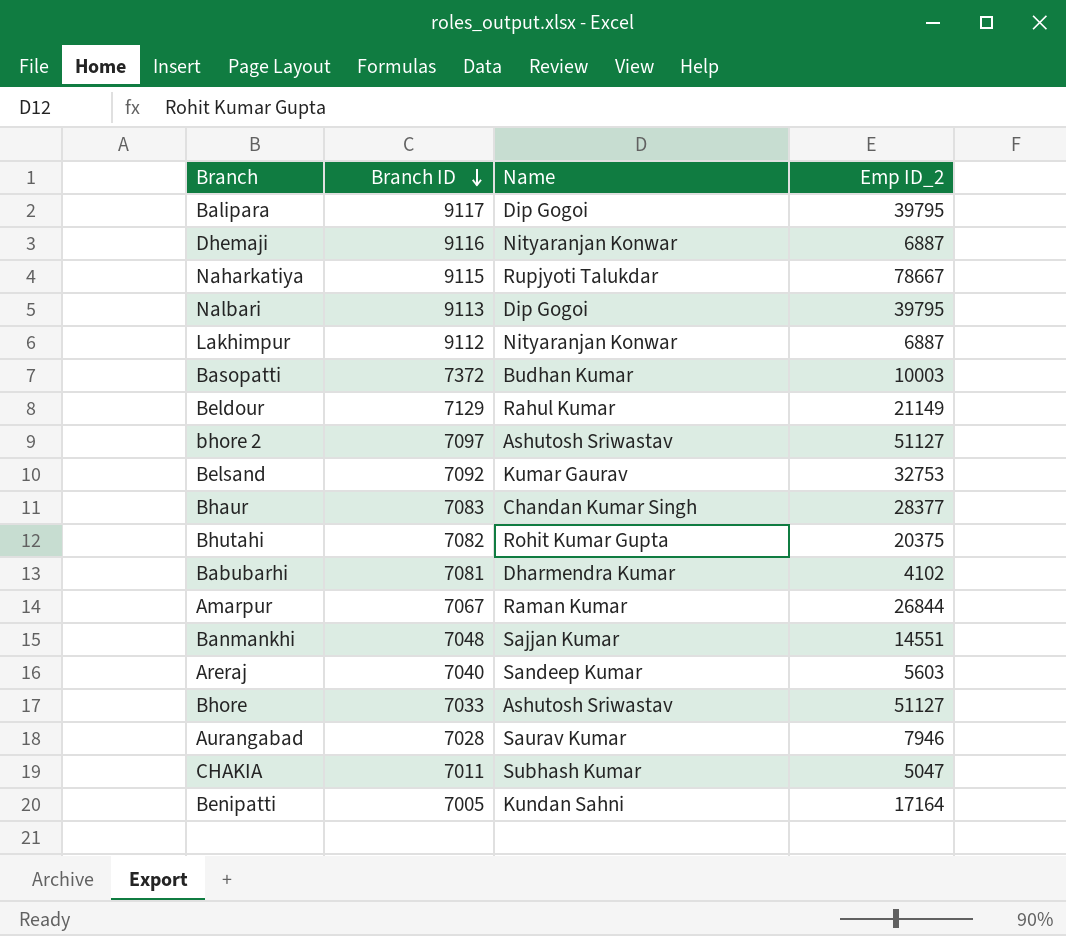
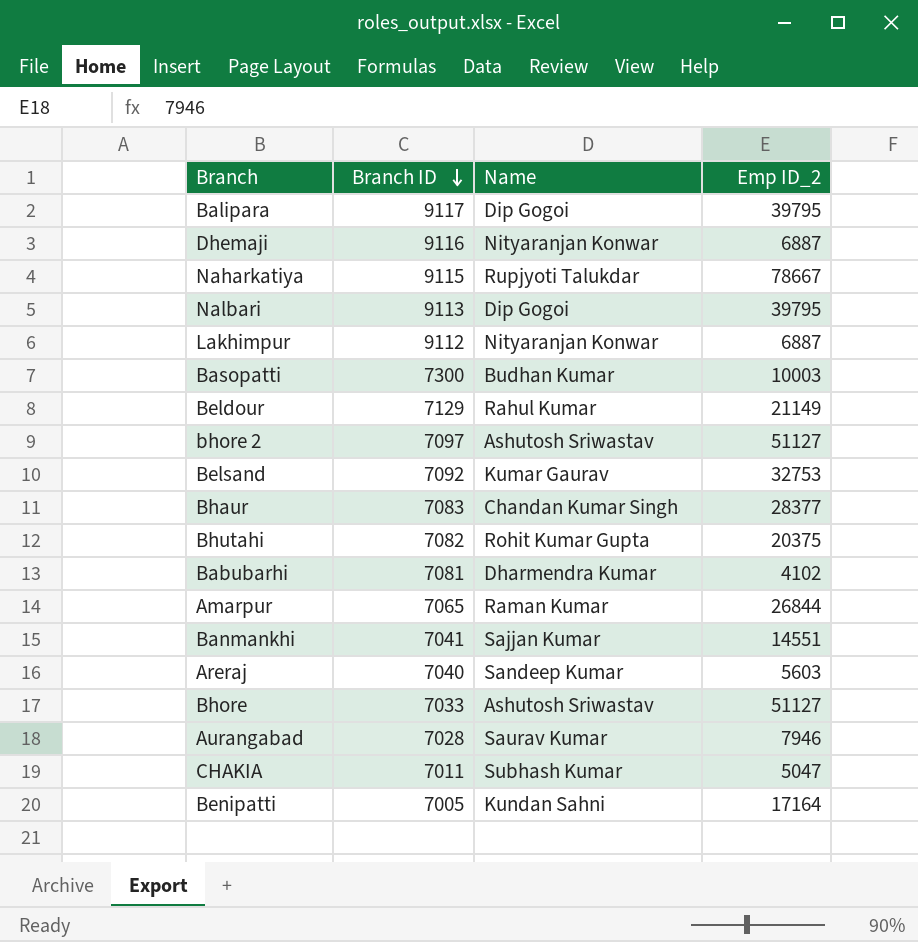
Basopatti | Branch ID: 7372 -> 7300
Amarpur | Branch ID: 7067 -> 7065
Banmankhi | Branch ID: 7048 -> 7041

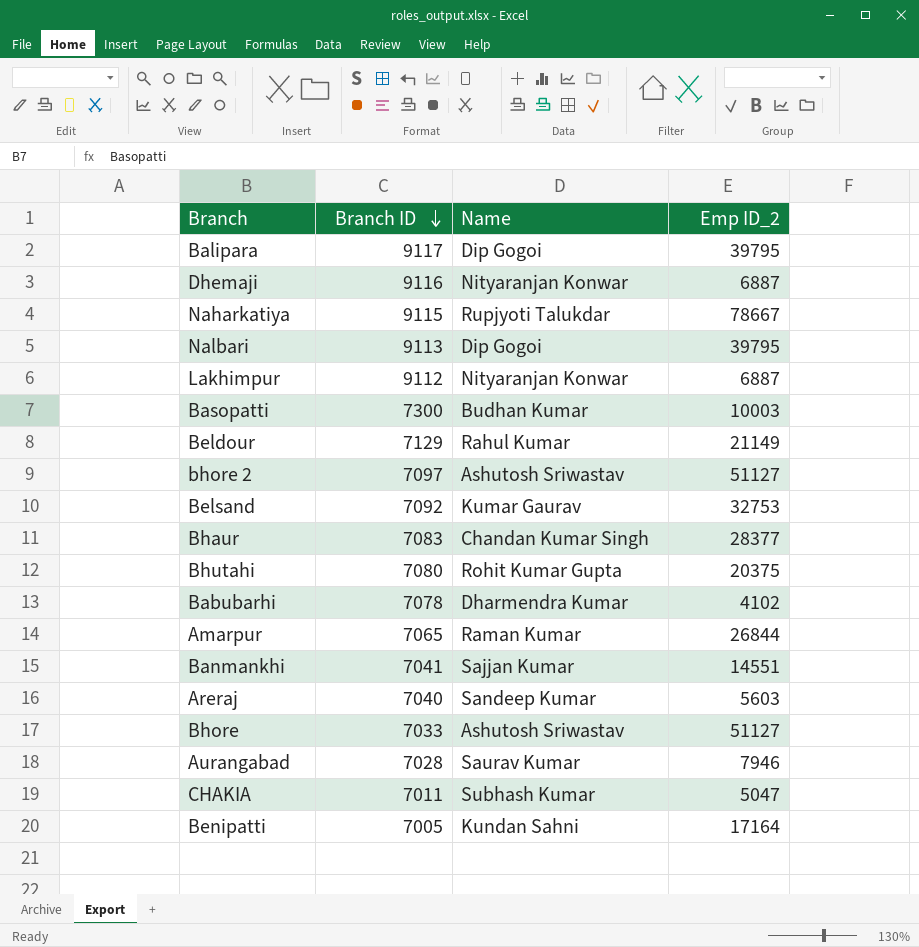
Bhutahi | Branch ID: 7082 -> 7080
Babubarhi | Branch ID: 7081 -> 7078

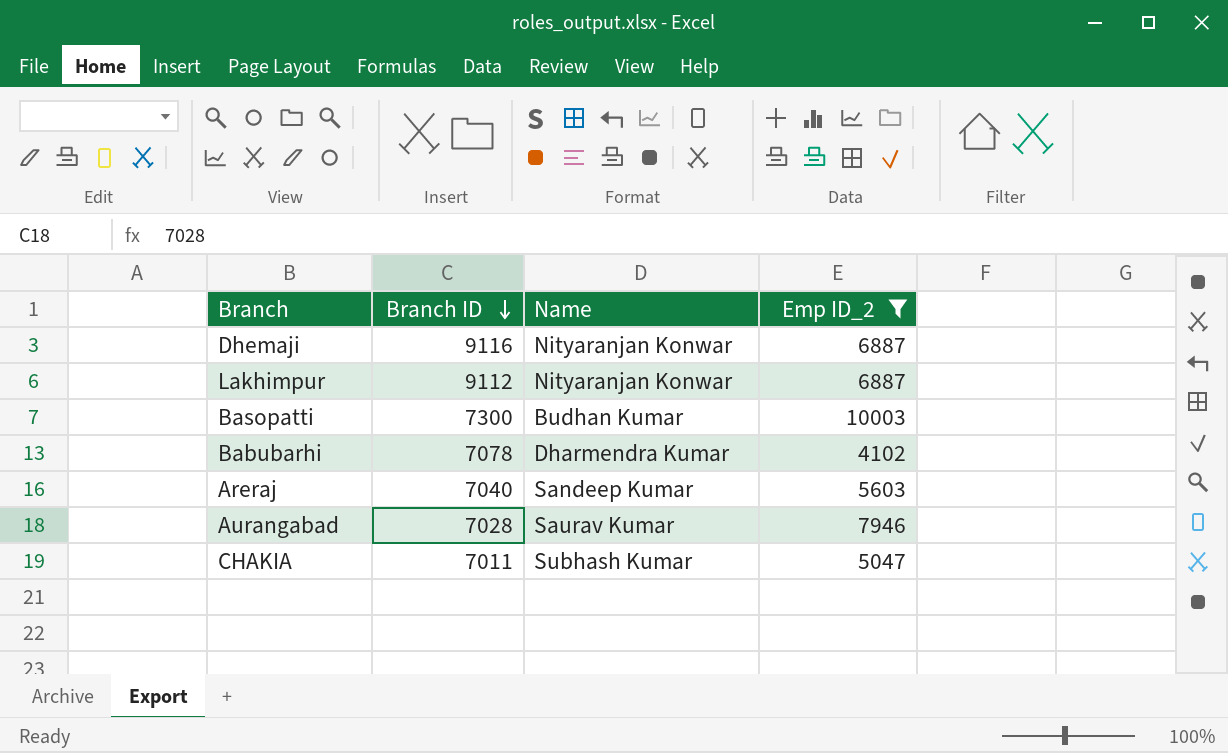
filter: none -> Emp ID_2 <= 10003

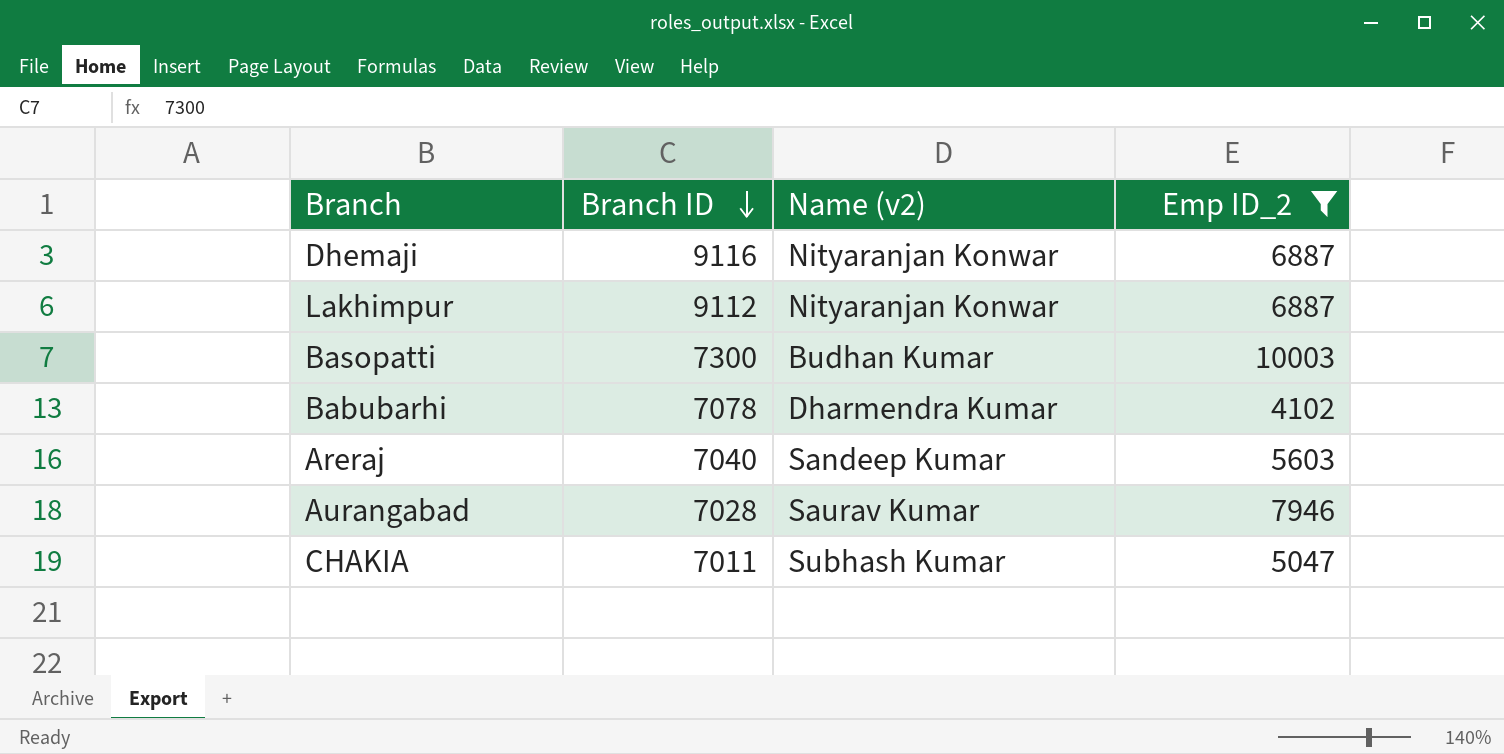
column name: Name -> Name (v2)

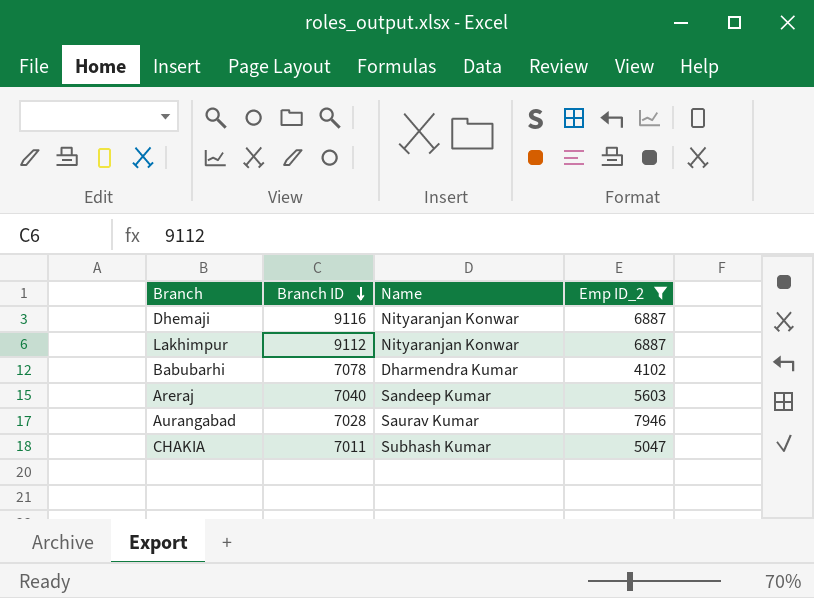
column name: Name (v2) -> Name
row Basopatti: 7300 | Budhan Kumar | 10003 -> none

